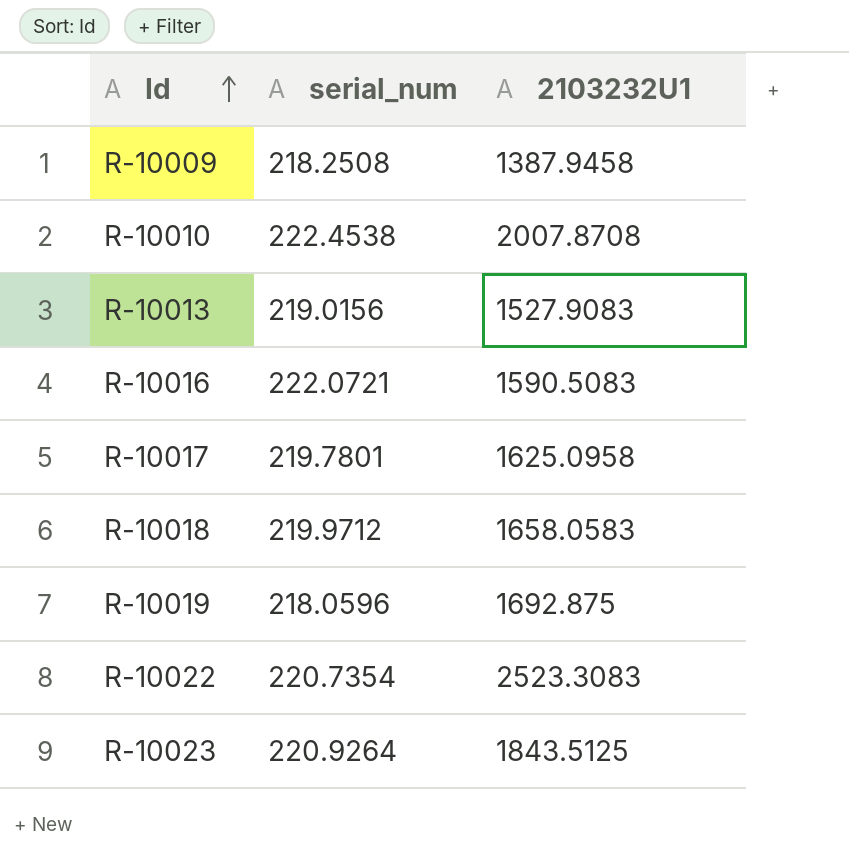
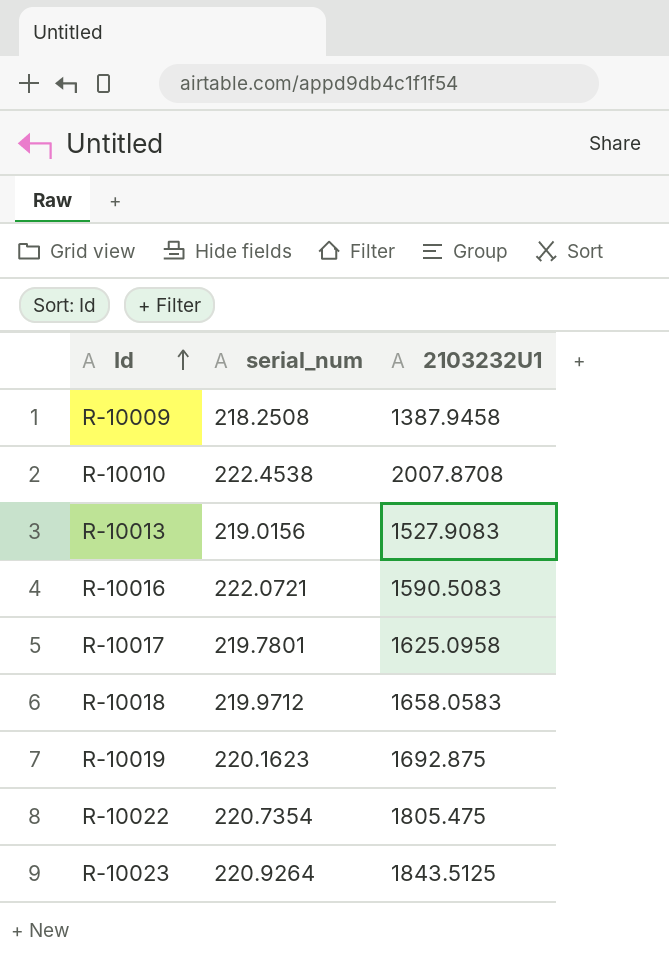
R-10019 | serial_num: 218.0596 -> 220.1623
R-10022 | 2103232U1: 2523.3083 -> 1805.475

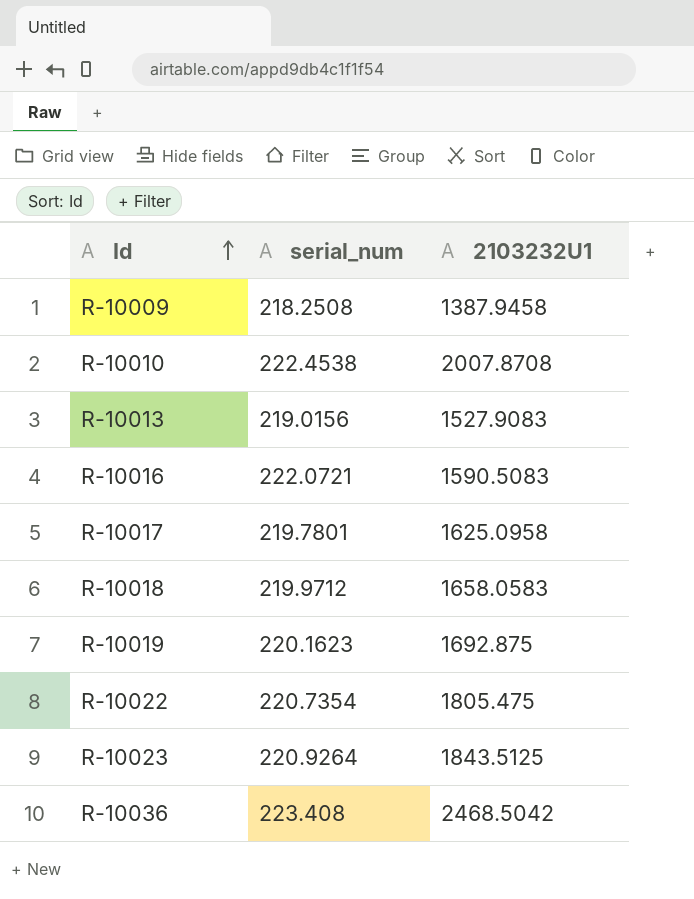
row R-10036: none -> 223.408 | 2468.5042

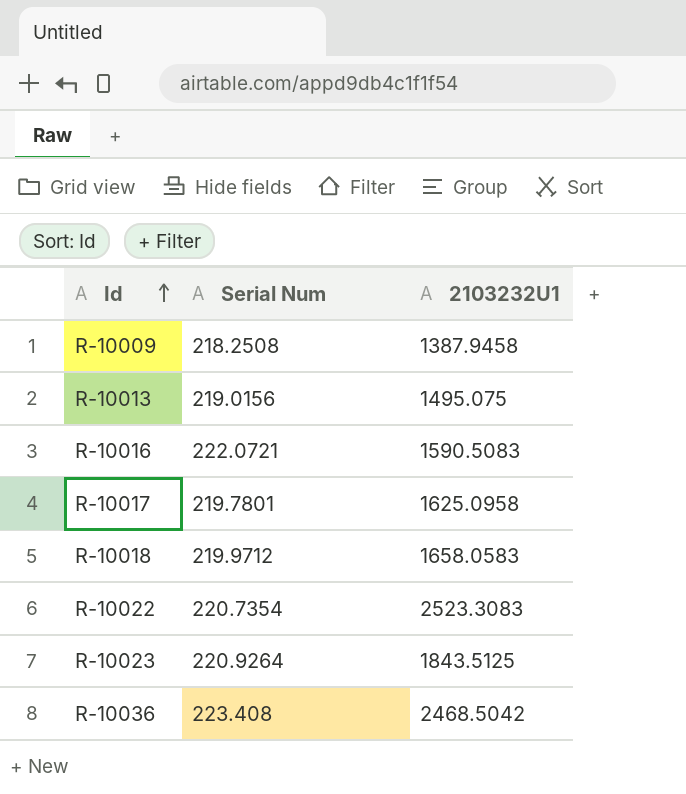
column name: serial_num -> Serial Num
row R-10010: 222.4538 | 2007.8708 -> none
row R-10019: 220.1623 | 1692.875 -> none
R-10013 | 2103232U1: 1527.9083 -> 1495.075
R-10022 | 2103232U1: 1805.475 -> 2523.3083

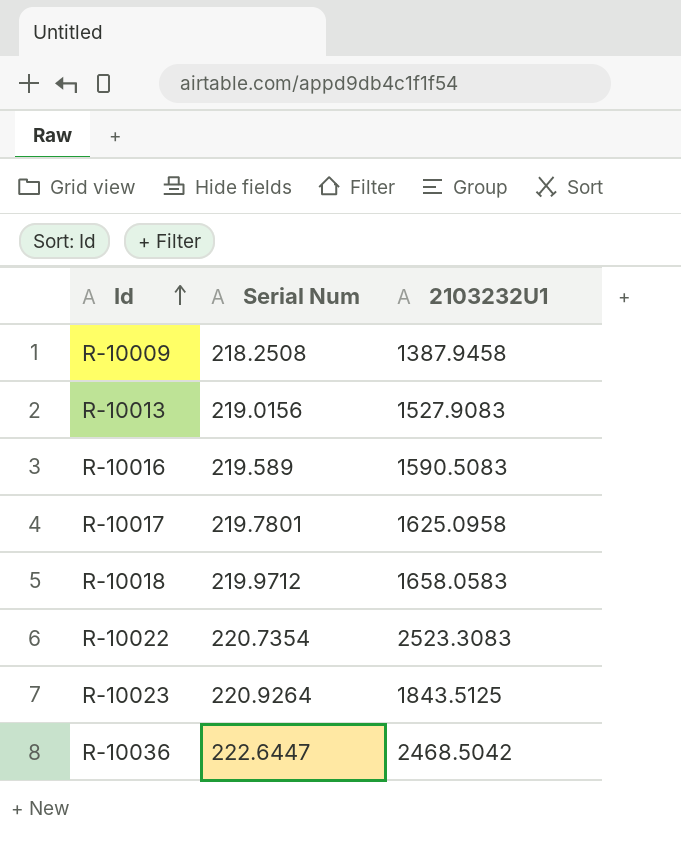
R-10013 | 2103232U1: 1495.075 -> 1527.9083
R-10016 | Serial Num: 222.0721 -> 219.589
R-10036 | Serial Num: 223.408 -> 222.6447

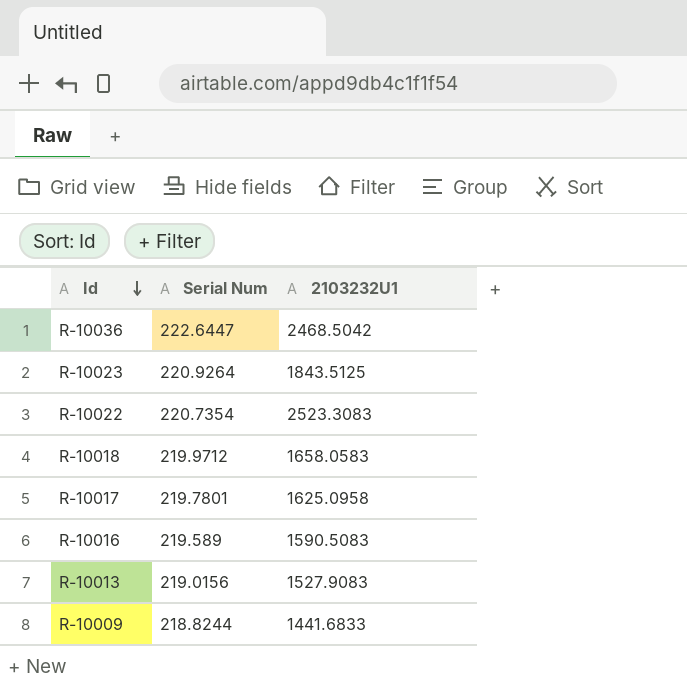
row order: Id ascending -> Id descending
R-10009 | Serial Num: 218.2508 -> 218.8244
R-10009 | 2103232U1: 1387.9458 -> 1441.6833

